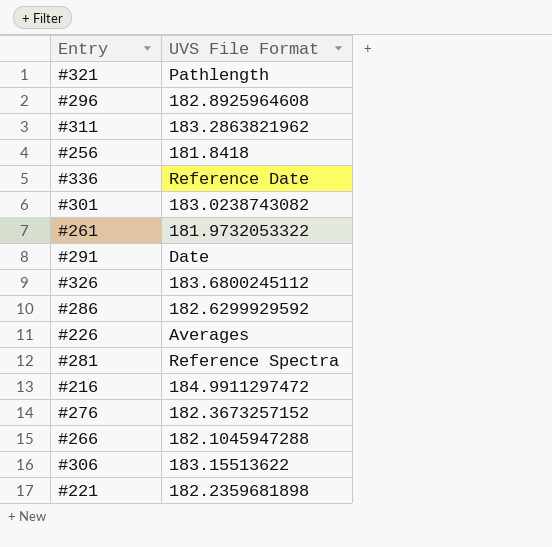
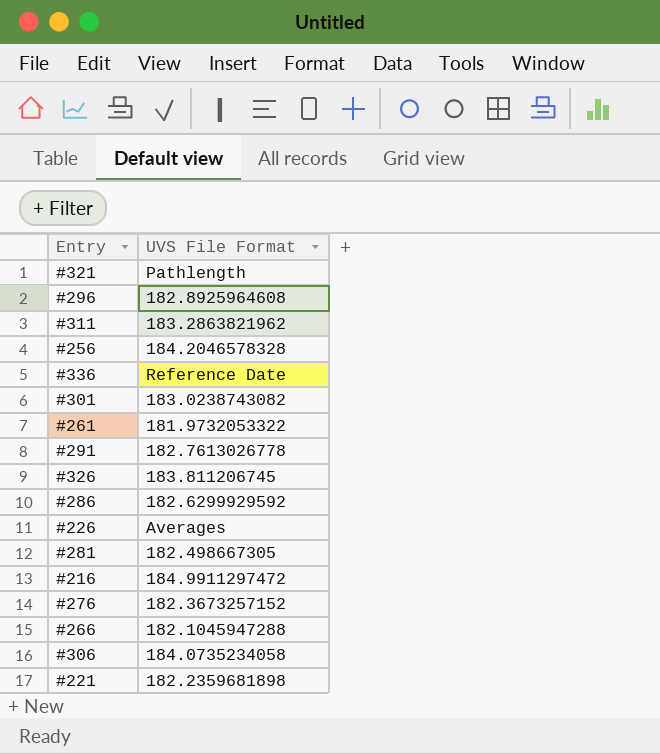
#256 | UVS File Format: 181.8418 -> 184.2046578328
#291 | UVS File Format: Date -> 182.7613026778
#326 | UVS File Format: 183.6800245112 -> 183.811206745
#281 | UVS File Format: Reference Spectra -> 182.498667305
#306 | UVS File Format: 183.15513622 -> 184.0735234058

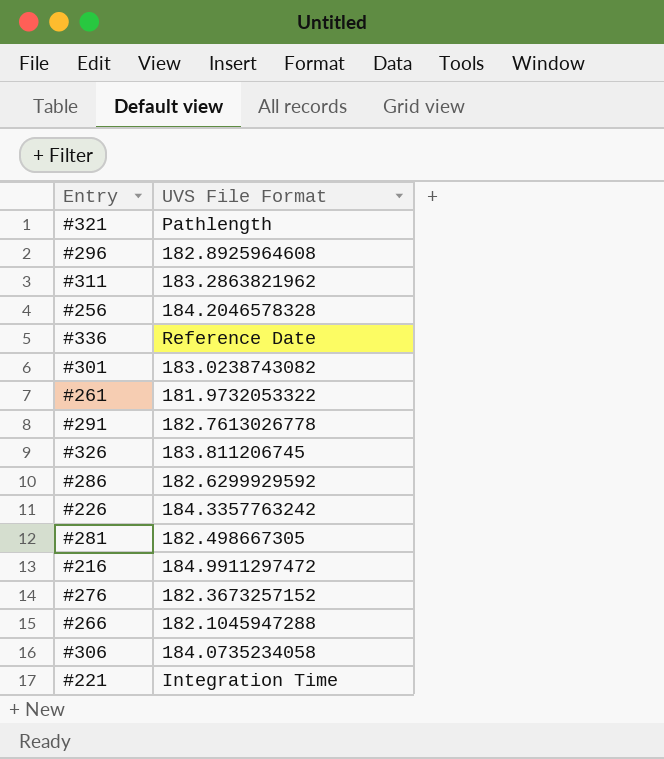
#226 | UVS File Format: Averages -> 184.3357763242
#221 | UVS File Format: 182.2359681898 -> Integration Time

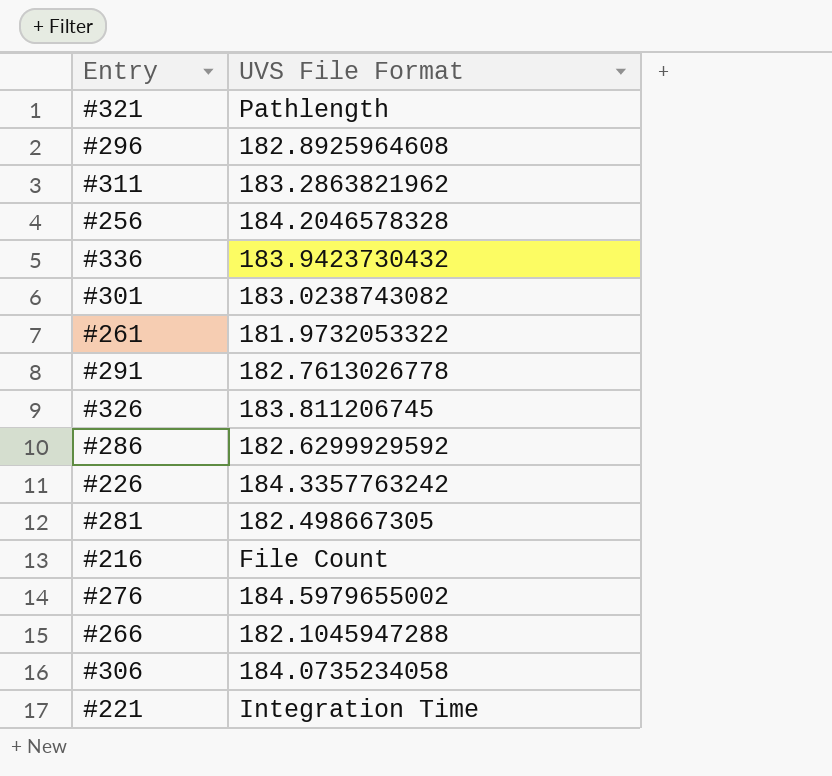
#336 | UVS File Format: Reference Date -> 183.9423730432
#216 | UVS File Format: 184.9911297472 -> File Count
#276 | UVS File Format: 182.3673257152 -> 184.5979655002

